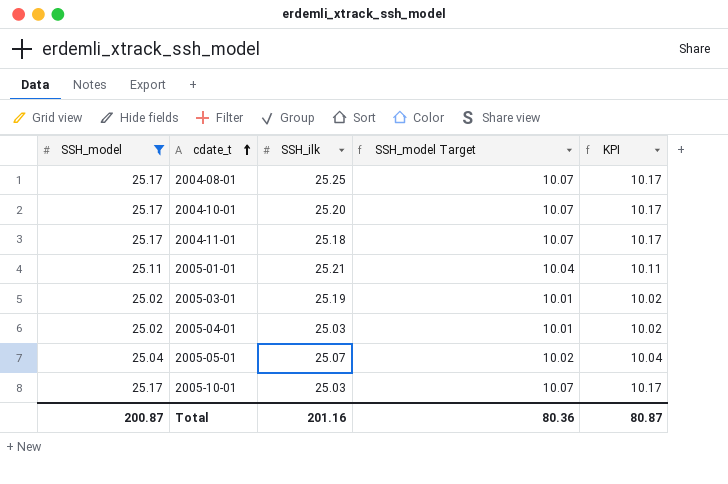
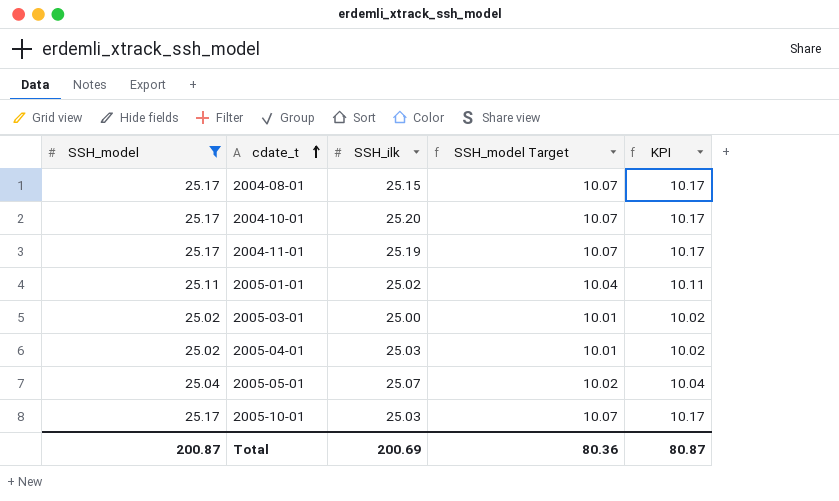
2004-08-01 | SSH_ilk: 25.25 -> 25.15
2004-11-01 | SSH_ilk: 25.18 -> 25.19
2005-01-01 | SSH_ilk: 25.21 -> 25.02
2005-03-01 | SSH_ilk: 25.19 -> 25.00
Total | SSH_ilk: 201.16 -> 200.69

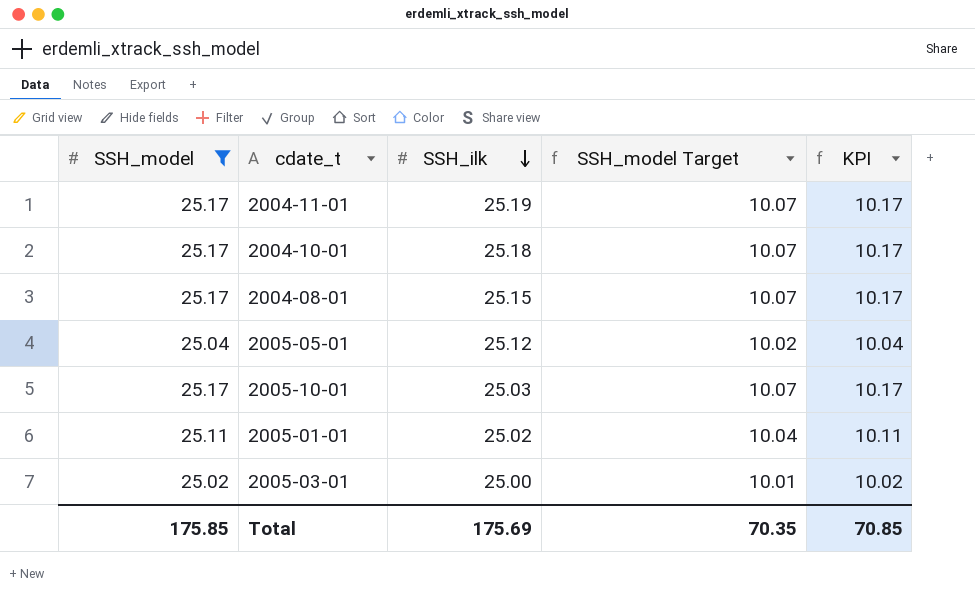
row order: cdate_t ascending -> SSH_ilk descending
row 2005-04-01: 25.02 | 25.03 | 10.01 | 10.02 -> none
2004-10-01 | SSH_ilk: 25.20 -> 25.18
2005-05-01 | SSH_ilk: 25.07 -> 25.12
Total | SSH_model: 200.87 -> 175.85
Total | SSH_ilk: 200.69 -> 175.69
Total | SSH_model Target: 80.36 -> 70.35
Total | KPI: 80.87 -> 70.85

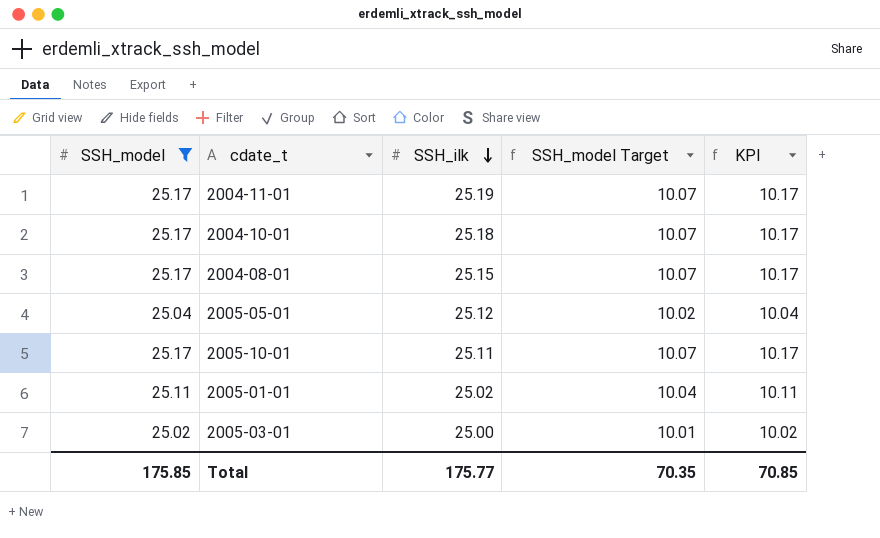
2005-10-01 | SSH_ilk: 25.03 -> 25.11
Total | SSH_ilk: 175.69 -> 175.77

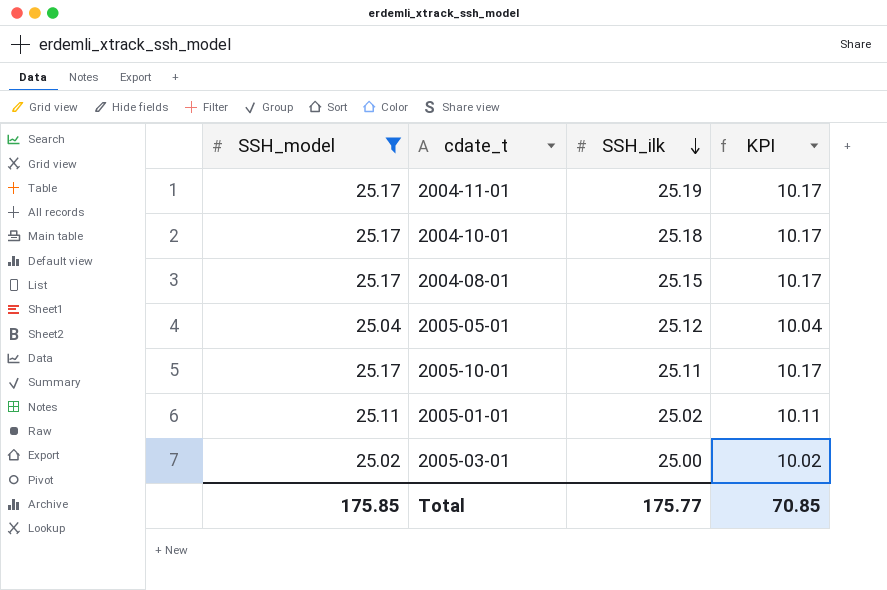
column SSH_model Target | formula: [SSH_model] * 0.4 -> none

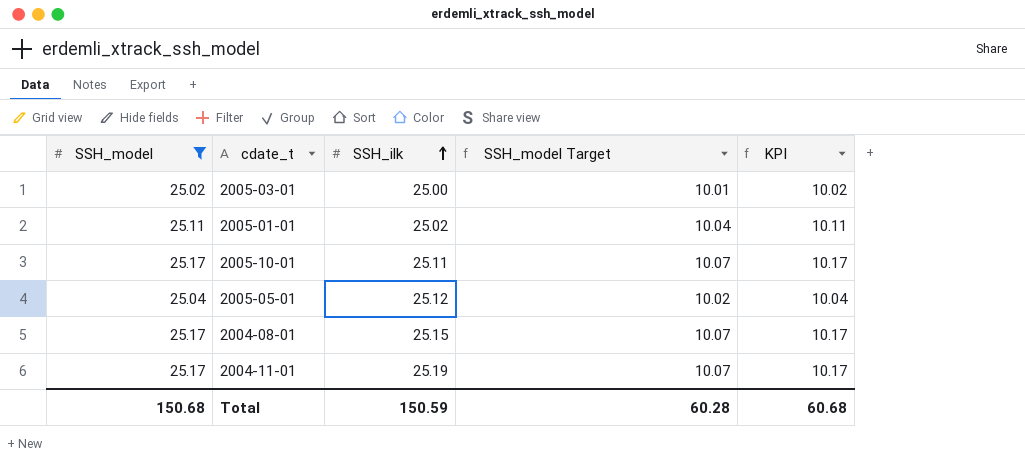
row order: SSH_ilk descending -> SSH_ilk ascending
column SSH_model Target | formula: none -> [SSH_model] * 0.4
row 2004-10-01: 25.17 | 25.18 | 10.17 -> none
Total | SSH_model: 175.85 -> 150.68
Total | SSH_ilk: 175.77 -> 150.59
Total | KPI: 70.85 -> 60.68

